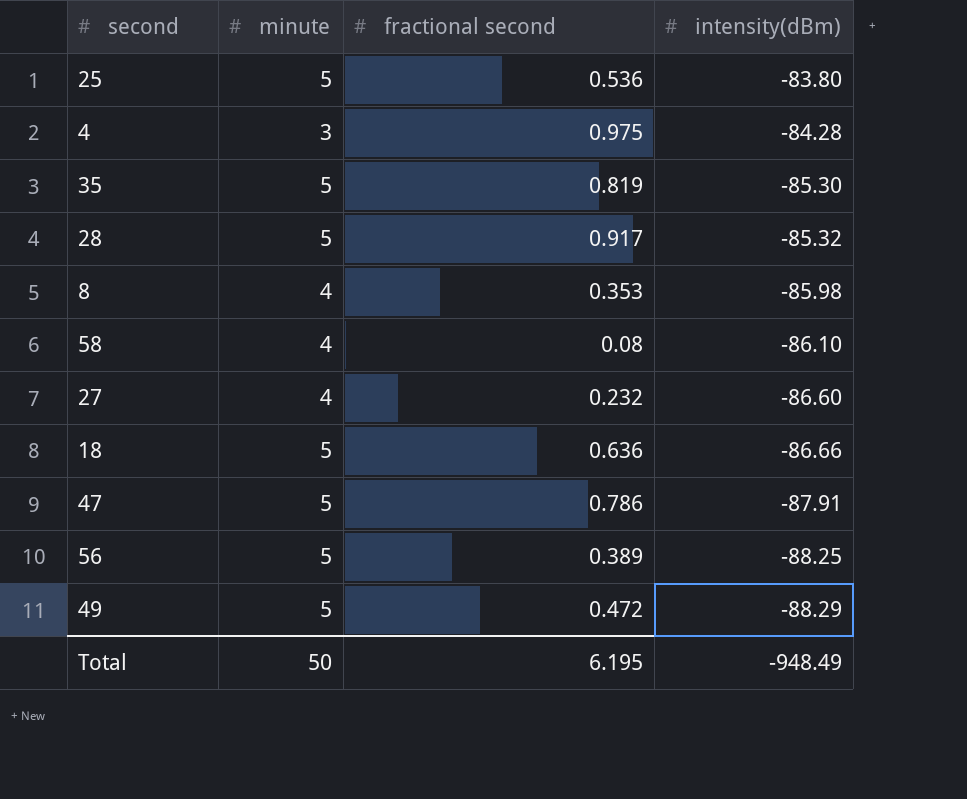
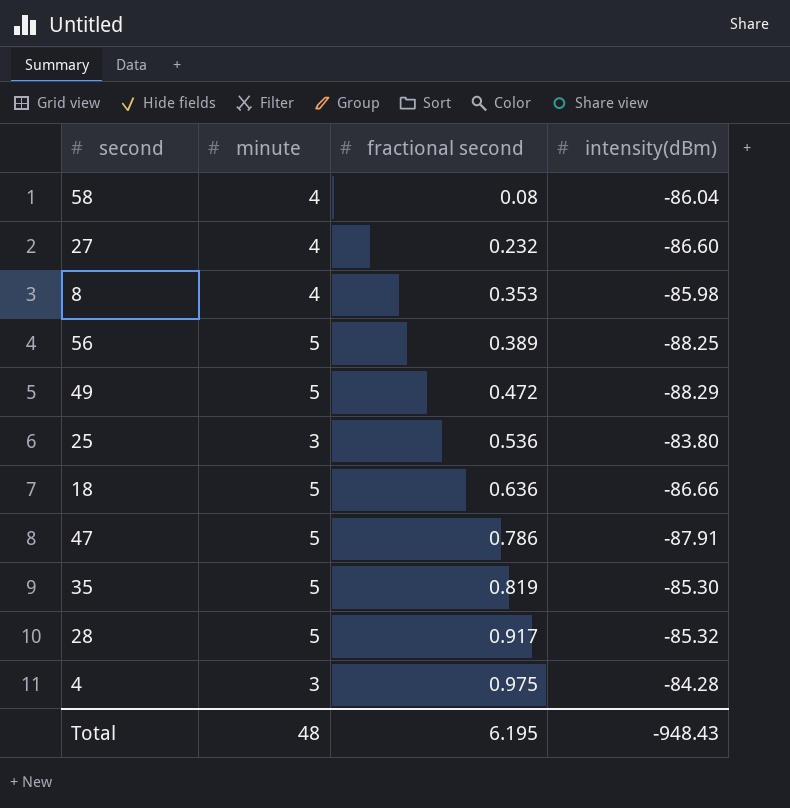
row order: intensity(dBm) descending -> fractional second ascending
58 | intensity(dBm): -86.10 -> -86.04
25 | minute: 5 -> 3
Total | minute: 50 -> 48
Total | intensity(dBm): -948.49 -> -948.43

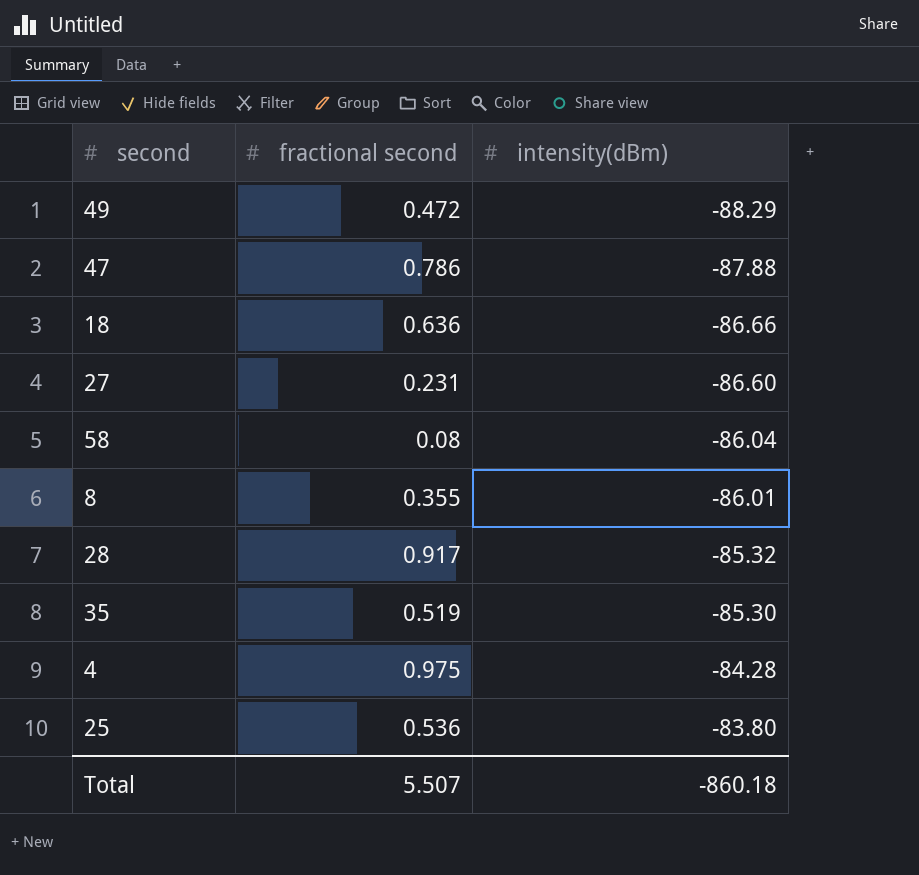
row order: fractional second ascending -> intensity(dBm) ascending
column minute | position: 2 -> none
row 56: 5 | 0.389 | -88.25 -> none
47 | intensity(dBm): -87.91 -> -87.88
27 | fractional second: 0.232 -> 0.231
8 | fractional second: 0.353 -> 0.355
8 | intensity(dBm): -85.98 -> -86.01
35 | fractional second: 0.819 -> 0.519
Total | fractional second: 6.195 -> 5.507
Total | intensity(dBm): -948.43 -> -860.18

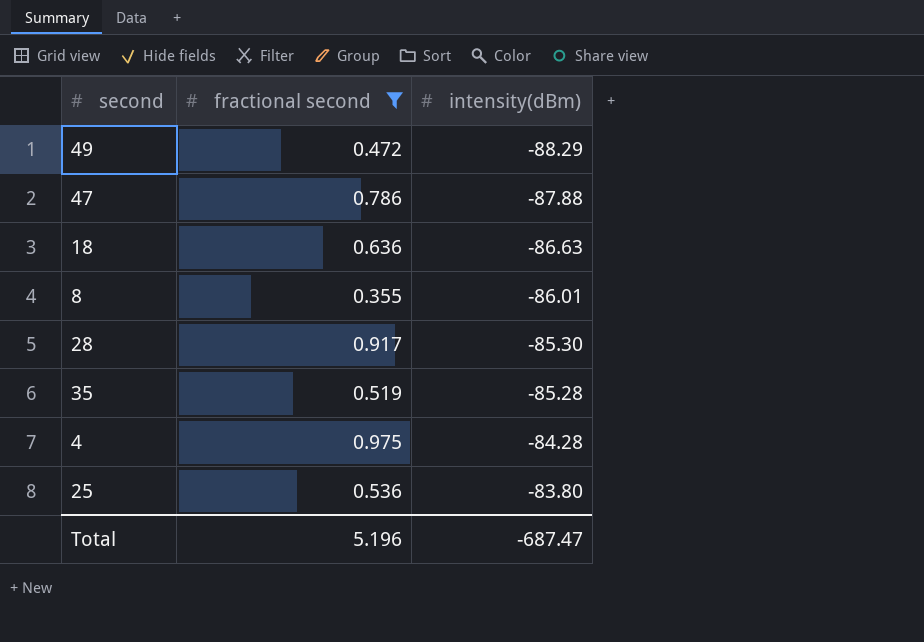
filter: none -> fractional second >= 0.355
18 | intensity(dBm): -86.66 -> -86.63
28 | intensity(dBm): -85.32 -> -85.30
35 | intensity(dBm): -85.30 -> -85.28
Total | fractional second: 5.507 -> 5.196
Total | intensity(dBm): -860.18 -> -687.47

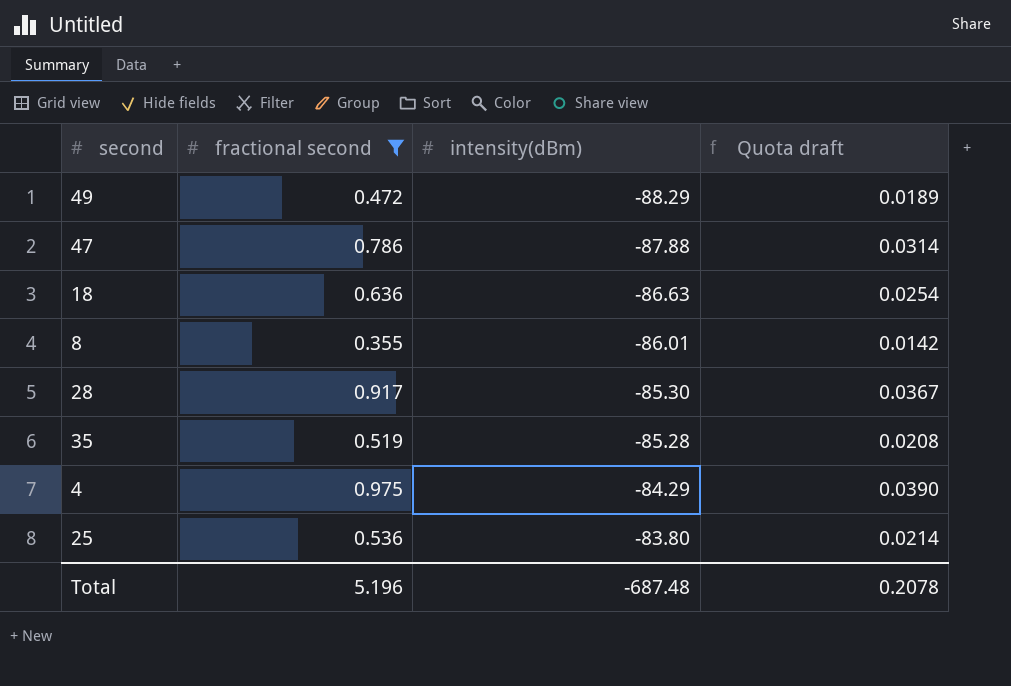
column Quota draft | formula: none -> [fractional second] * 0.04
4 | intensity(dBm): -84.28 -> -84.29
Total | intensity(dBm): -687.47 -> -687.48

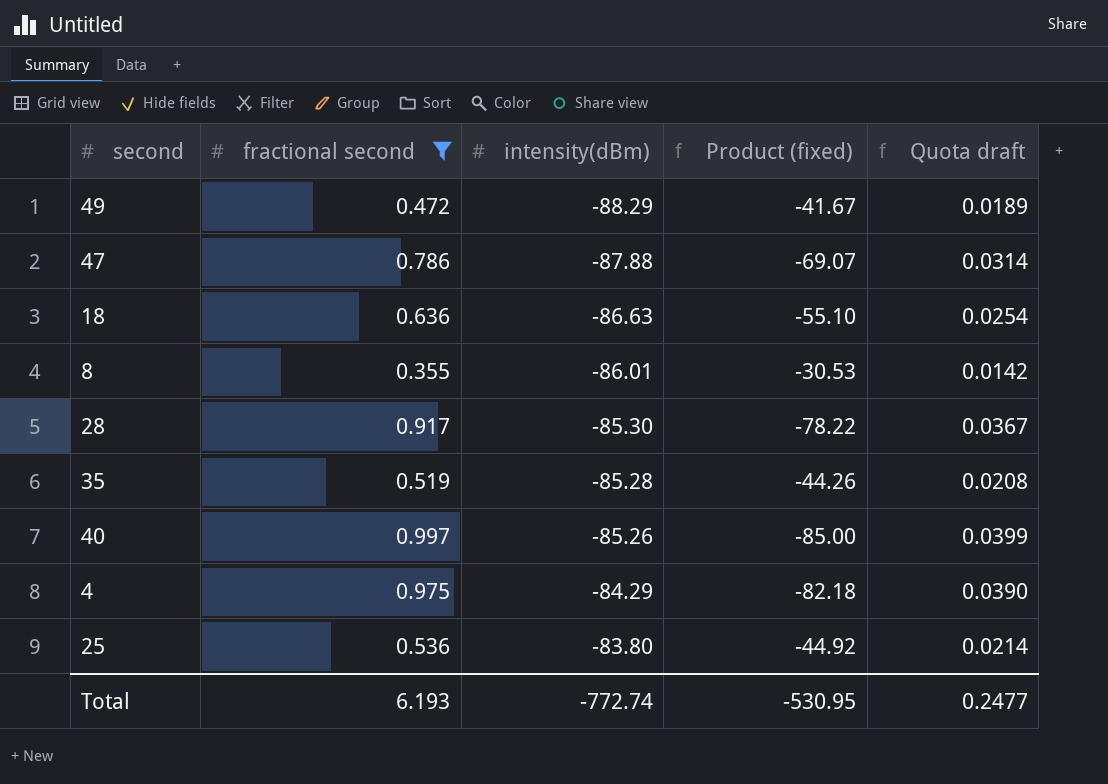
column Product (fixed) | formula: none -> [fractional second] * [intensity(dBm)]
row 40: none -> 0.997 | -85.26 | -85.00 | 0.0399
Total | fractional second: 5.196 -> 6.193
Total | intensity(dBm): -687.48 -> -772.74
Total | Quota draft: 0.2078 -> 0.2477

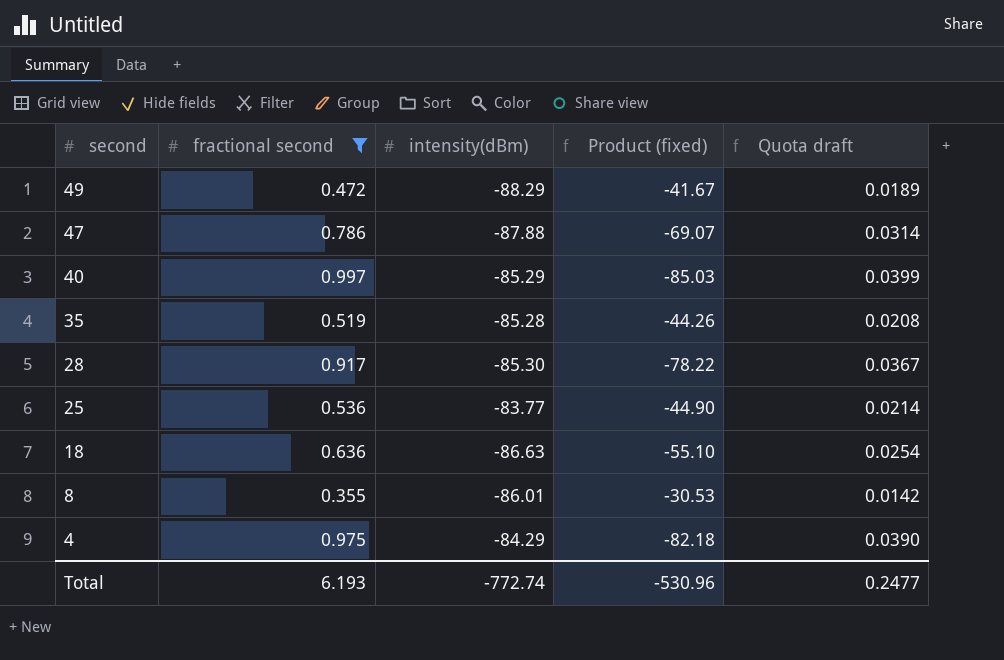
row order: intensity(dBm) ascending -> second descending
40 | intensity(dBm): -85.26 -> -85.29
40 | Product (fixed): -85.00 -> -85.03
25 | intensity(dBm): -83.80 -> -83.77
25 | Product (fixed): -44.92 -> -44.90
Total | Product (fixed): -530.95 -> -530.96

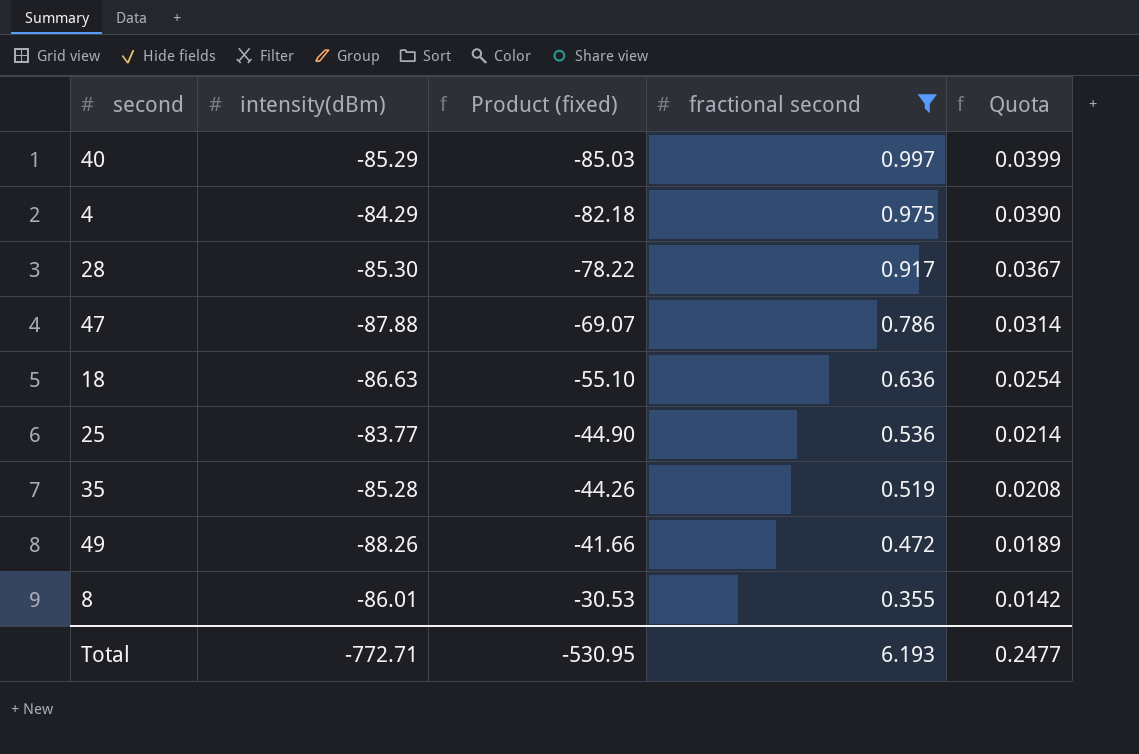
row order: second descending -> Product (fixed) ascending
column fractional second | position: 2 -> 4
column name: Quota draft -> Quota
49 | intensity(dBm): -88.29 -> -88.26
49 | Product (fixed): -41.67 -> -41.66
Total | intensity(dBm): -772.74 -> -772.71
Total | Product (fixed): -530.96 -> -530.95

